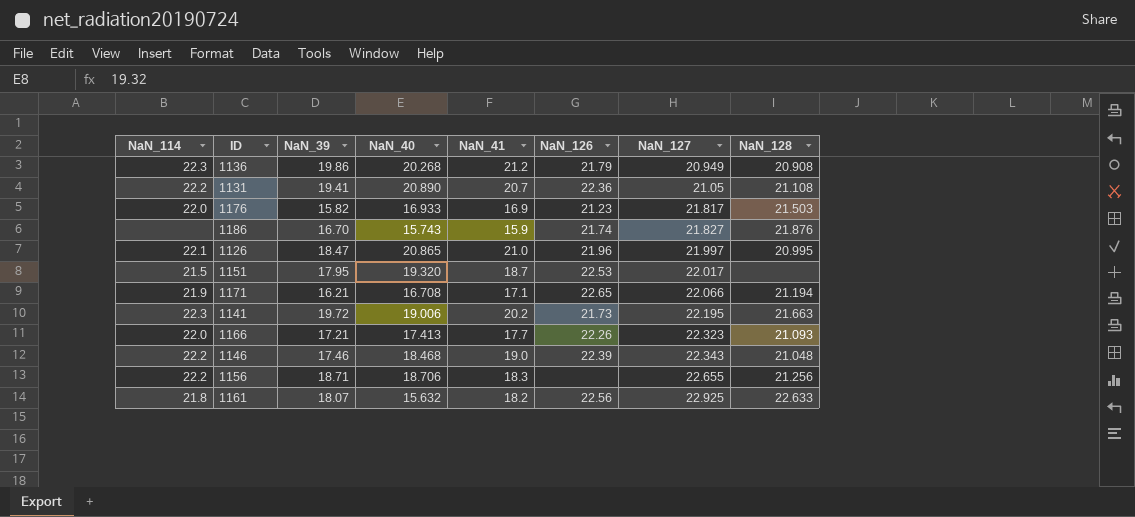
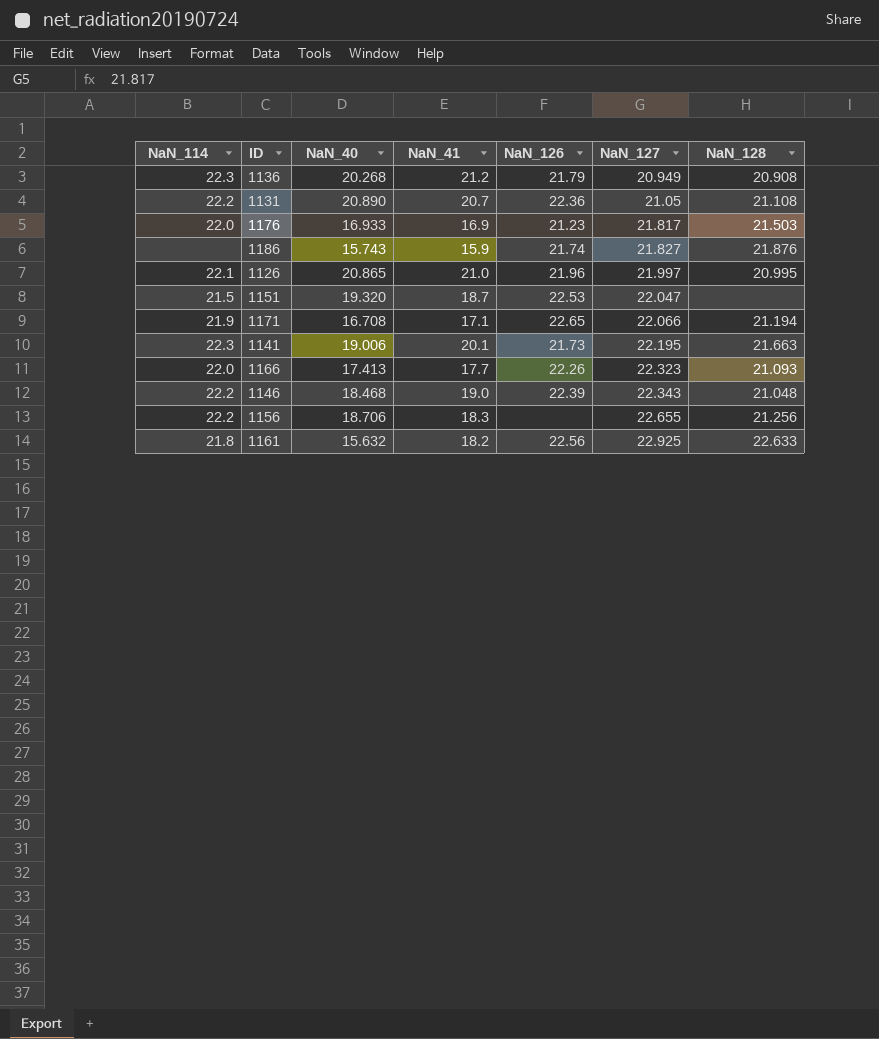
column NaN_39 | position: 3 -> none
1151 | NaN_127: 22.017 -> 22.047
1141 | NaN_41: 20.2 -> 20.1

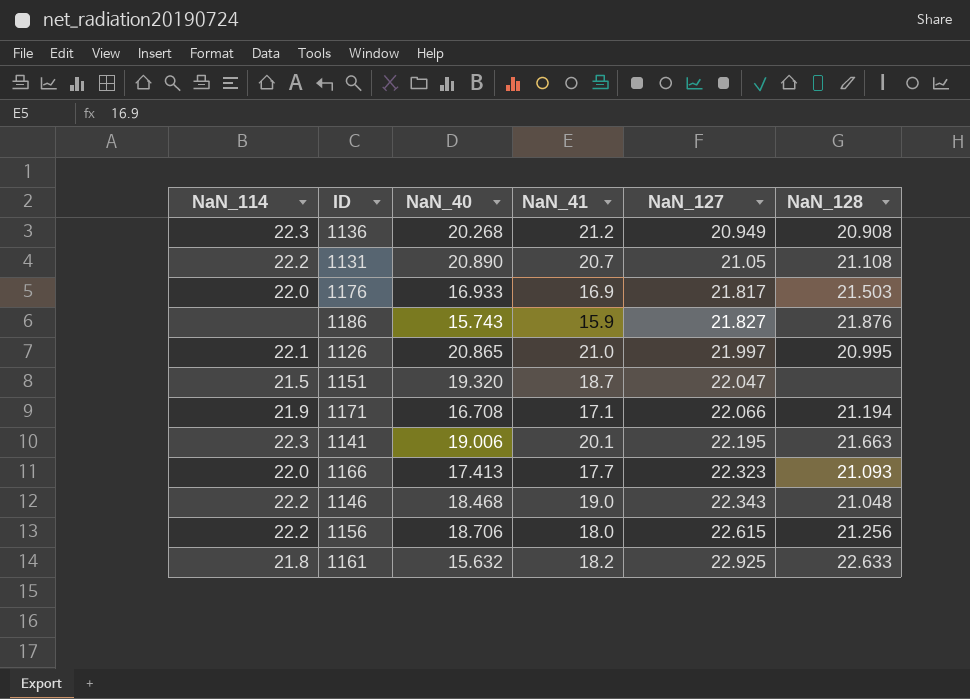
column NaN_126 | position: 5 -> none
1156 | NaN_41: 18.3 -> 18.0
1156 | NaN_127: 22.655 -> 22.615

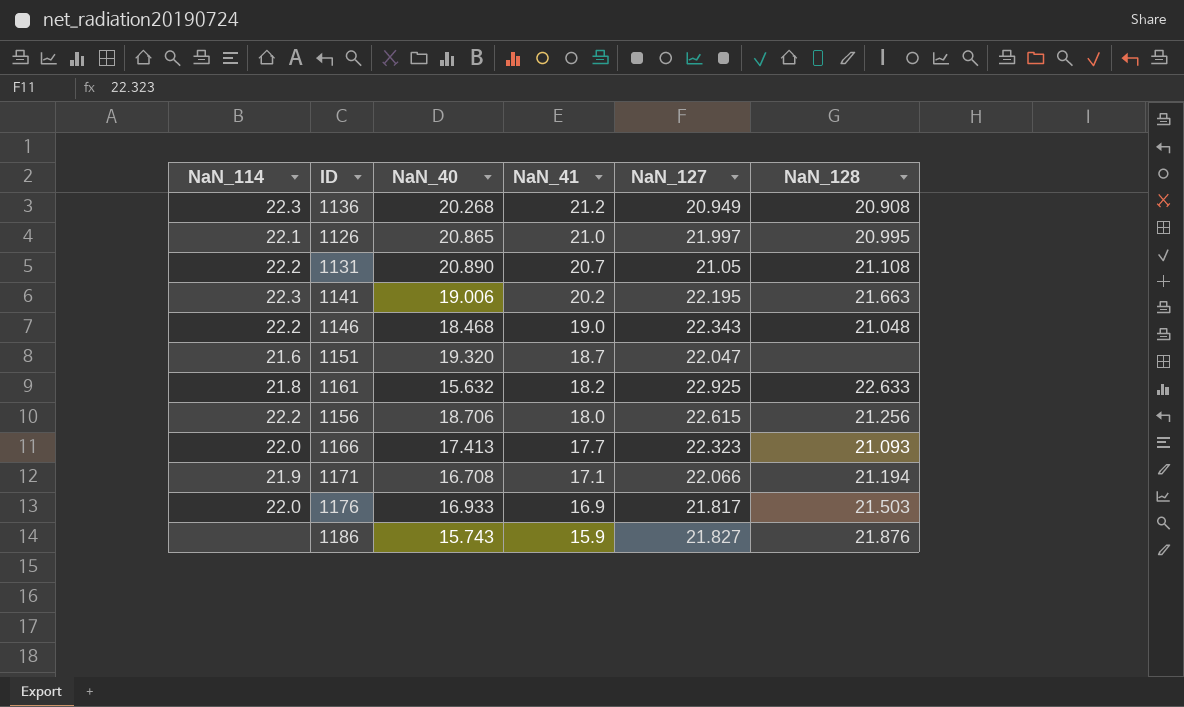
row order: NaN_127 ascending -> NaN_41 descending
1141 | NaN_41: 20.1 -> 20.2
1151 | NaN_114: 21.5 -> 21.6

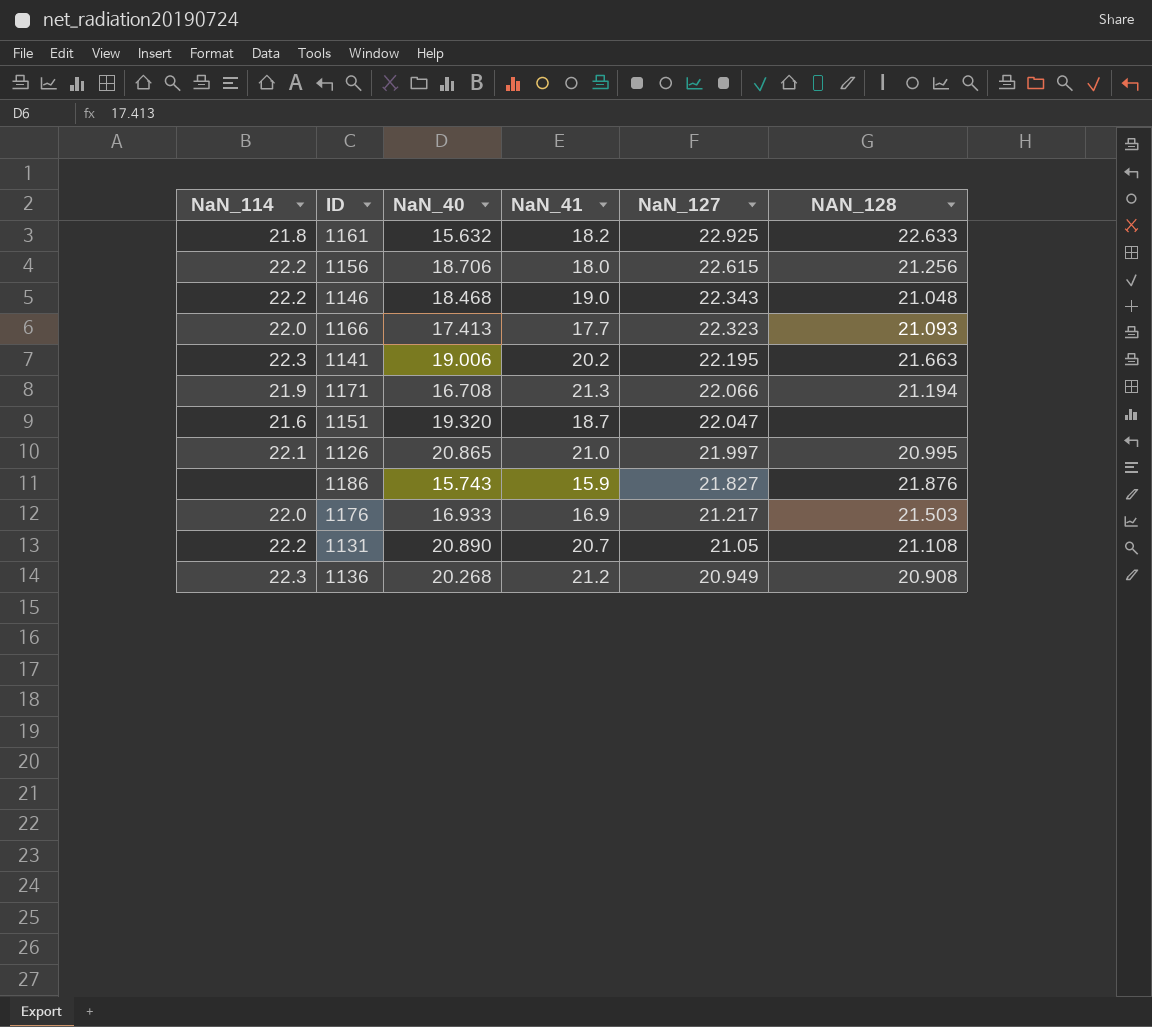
row order: NaN_41 descending -> NaN_127 descending
column name: NaN_128 -> NAN_128
1171 | NaN_41: 17.1 -> 21.3
1176 | NaN_127: 21.817 -> 21.217

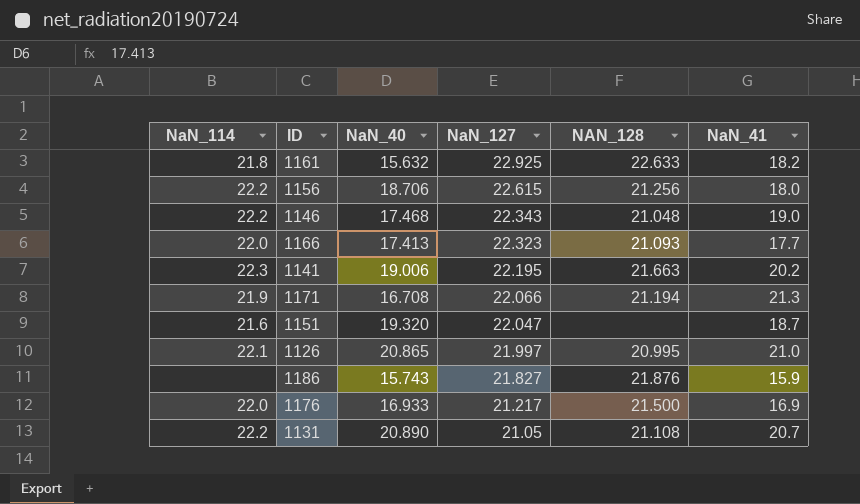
column NaN_41 | position: 4 -> 6
row 1136: 22.3 | 20.268 | 21.2 | 20.949 | 20.908 -> none
1146 | NaN_40: 18.468 -> 17.468
1176 | NAN_128: 21.503 -> 21.500

